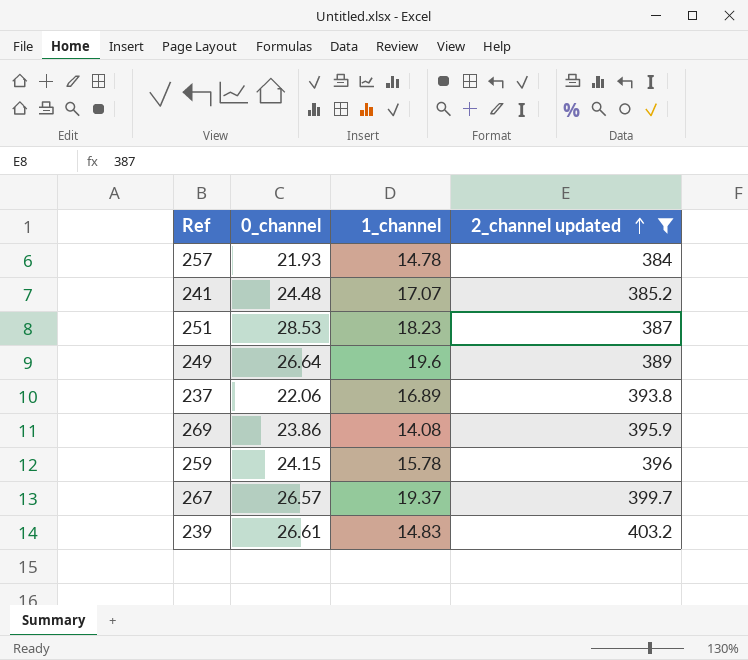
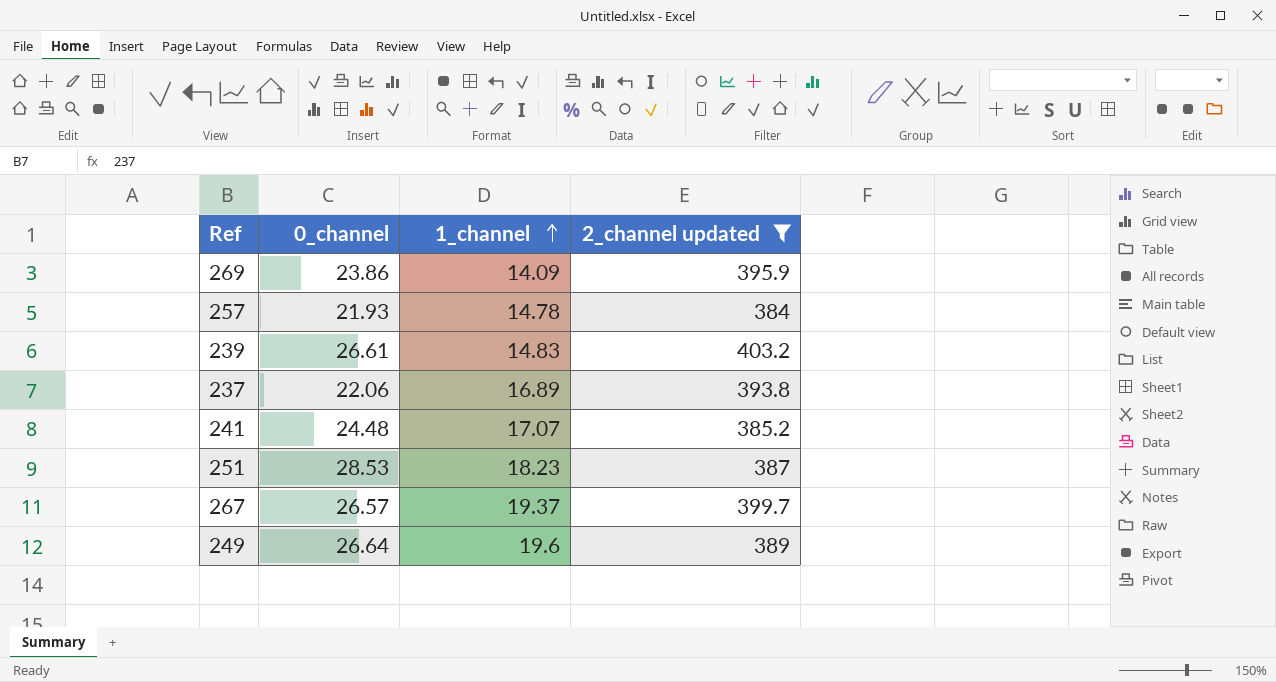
row order: 2_channel updated ascending -> 1_channel ascending
row 259: 24.15 | 15.78 | 396 -> none
269 | 1_channel: 14.08 -> 14.09

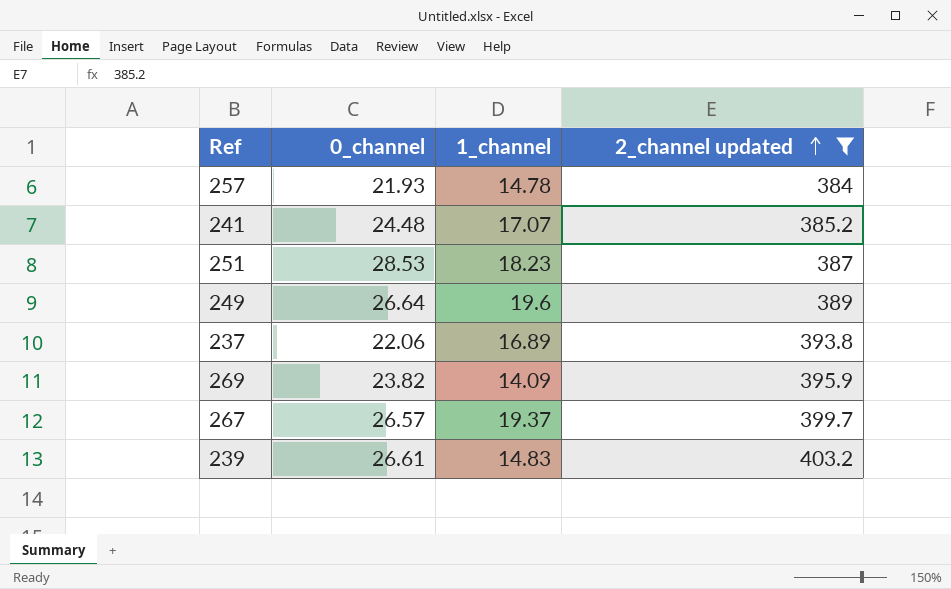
row order: 1_channel ascending -> 2_channel updated ascending
269 | 0_channel: 23.86 -> 23.82

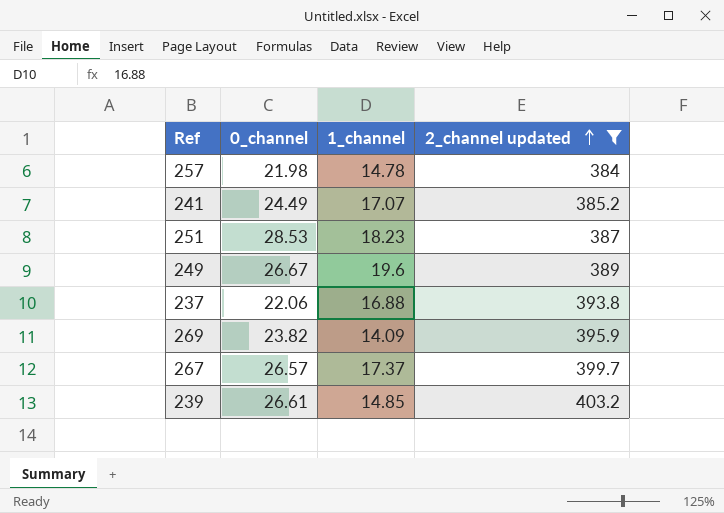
257 | 0_channel: 21.93 -> 21.98
241 | 0_channel: 24.48 -> 24.49
249 | 0_channel: 26.64 -> 26.67
237 | 1_channel: 16.89 -> 16.88
267 | 1_channel: 19.37 -> 17.37
239 | 1_channel: 14.83 -> 14.85

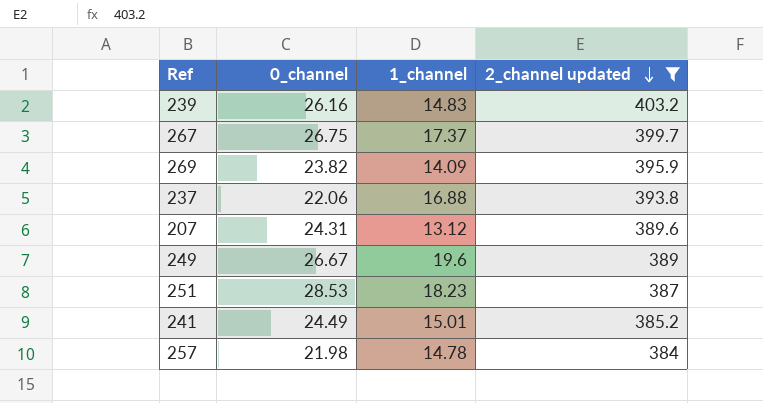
row order: 2_channel updated ascending -> 2_channel updated descending
239 | 0_channel: 26.61 -> 26.16
239 | 1_channel: 14.85 -> 14.83
267 | 0_channel: 26.57 -> 26.75
row 207: none -> 24.31 | 13.12 | 389.6
241 | 1_channel: 17.07 -> 15.01

